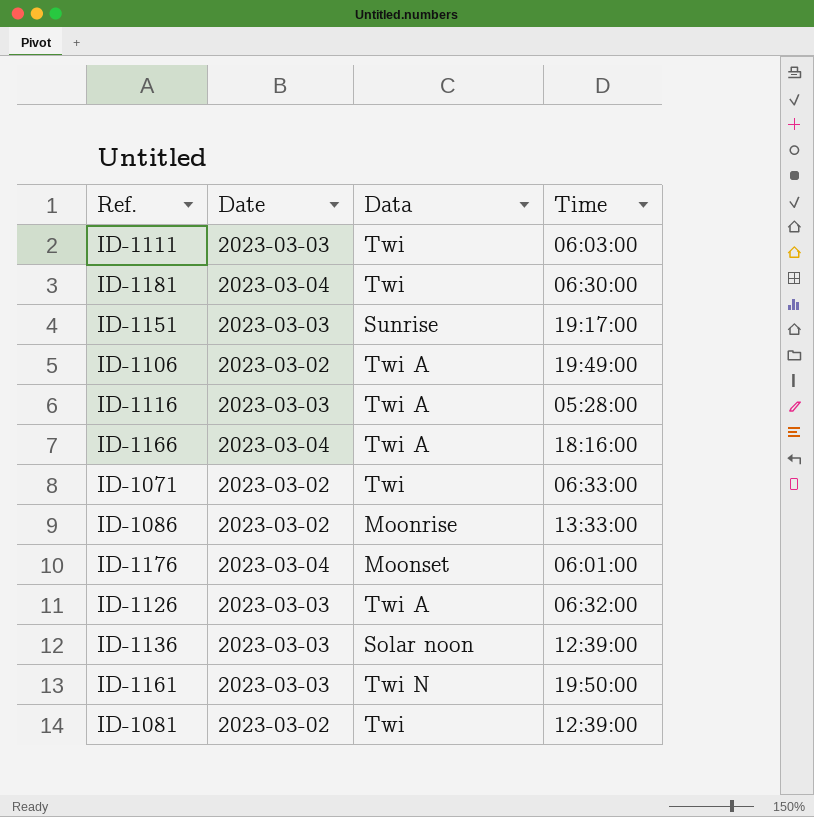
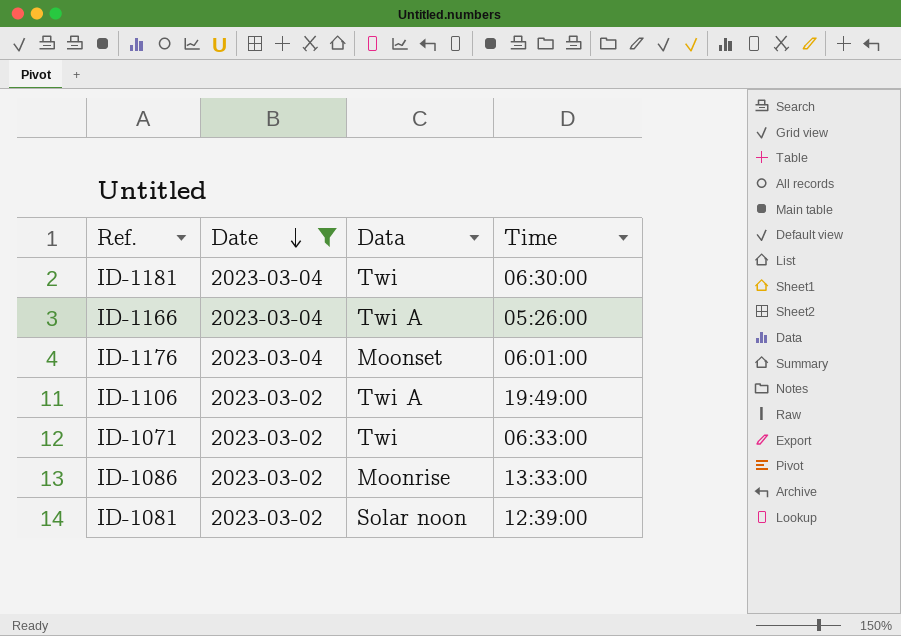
filter: none -> Date != 2023-03-03
row order: none -> Date descending
ID-1166 | Time: 18:16:00 -> 05:26:00
ID-1081 | Data: Twi -> Solar noon

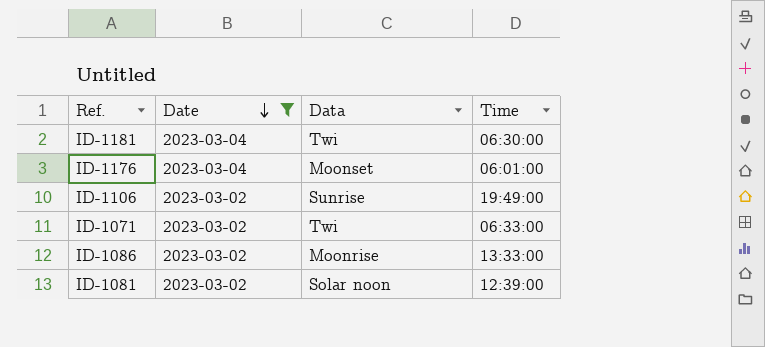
row ID-1166: 2023-03-04 | Twi A | 05:26:00 -> none
ID-1106 | Data: Twi A -> Sunrise

